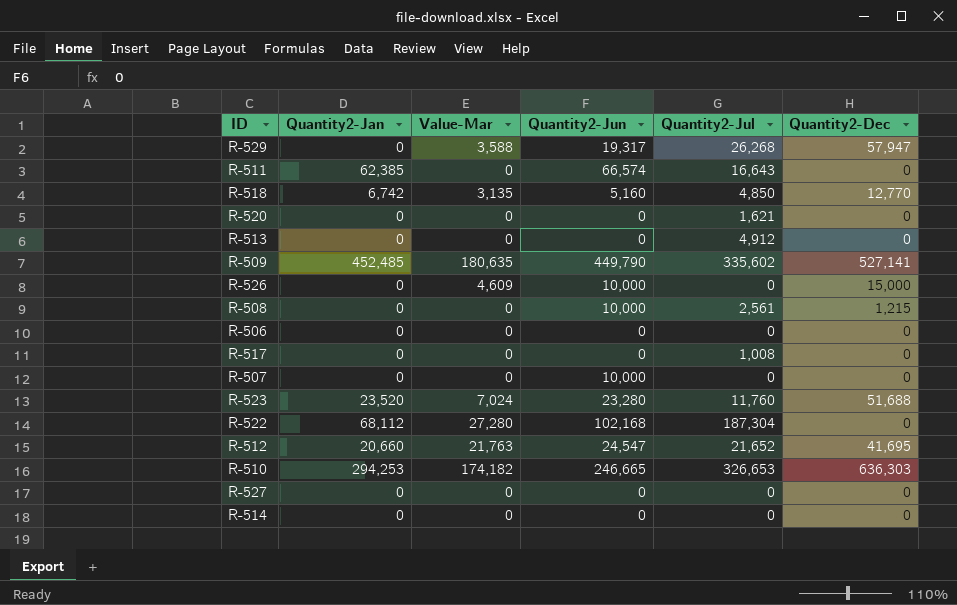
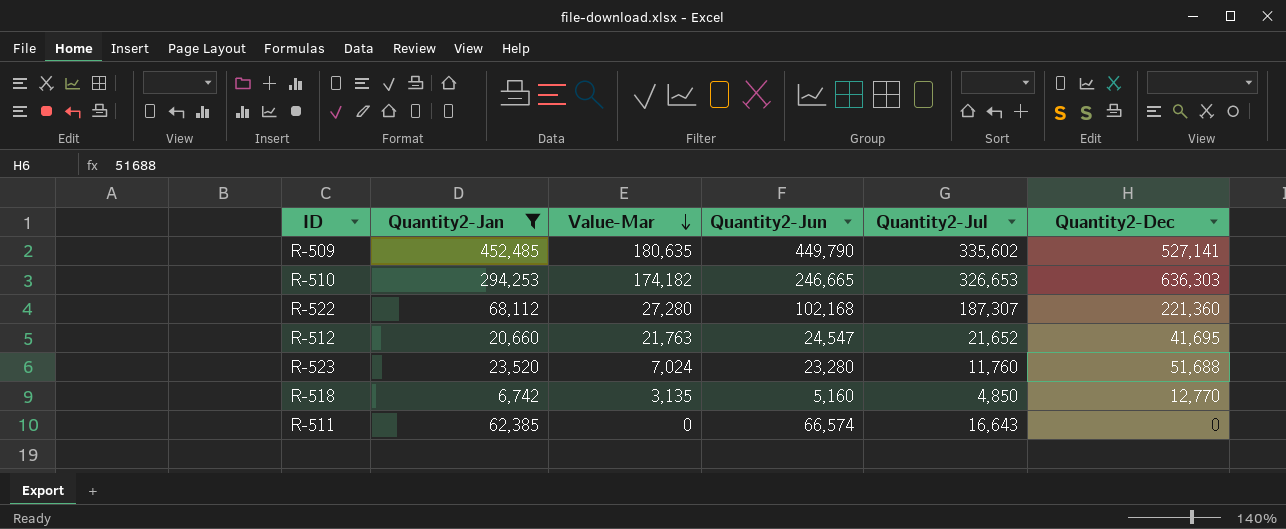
filter: none -> Quantity2-Jan != 0
row order: none -> Value-Mar descending
R-522 | Quantity2-Jul: 187,304 -> 187,307
R-522 | Quantity2-Dec: 0 -> 221,360

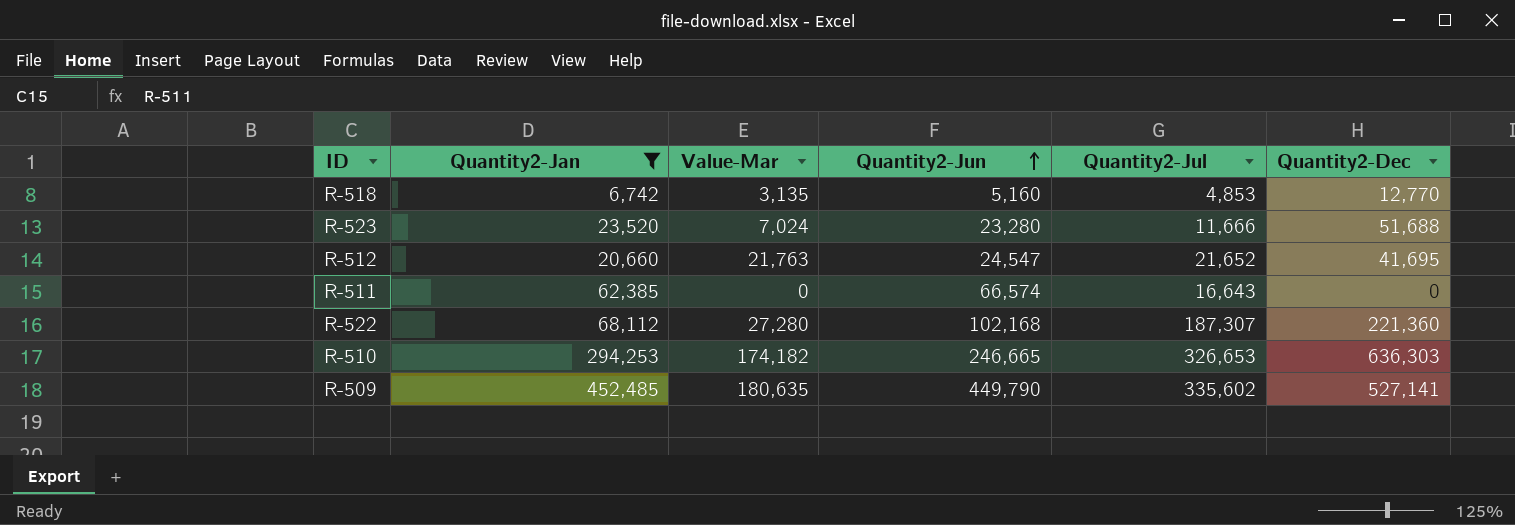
row order: Value-Mar descending -> Quantity2-Jun ascending
R-518 | Quantity2-Jul: 4,850 -> 4,853
R-523 | Quantity2-Jul: 11,760 -> 11,666

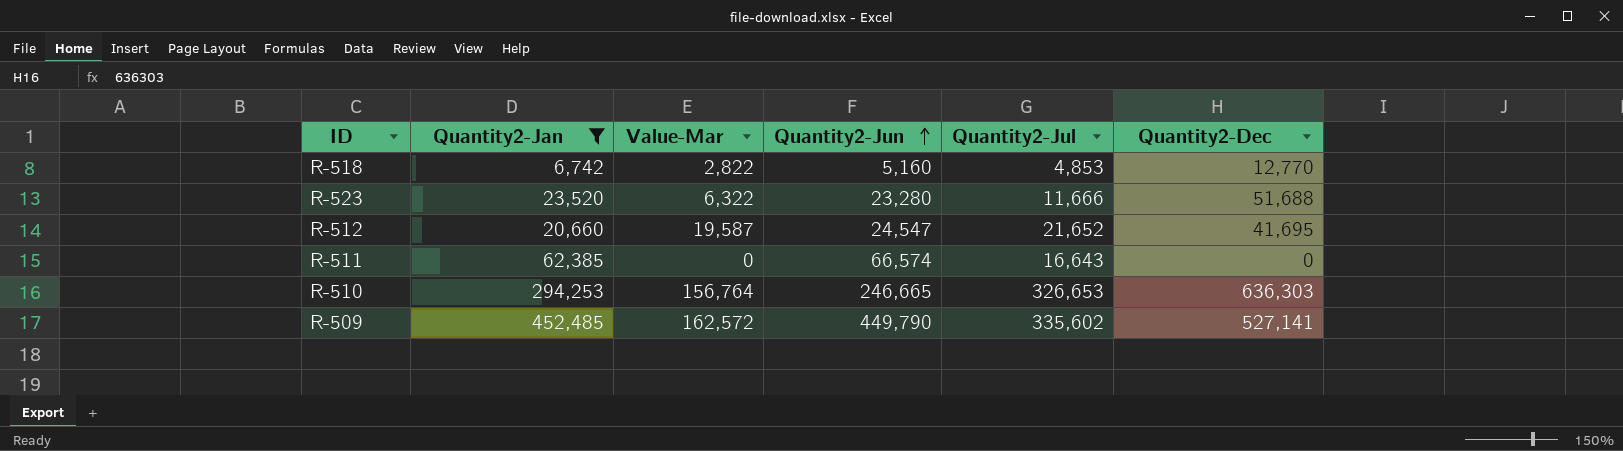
row R-522: 68,112 | 27,280 | 102,168 | 187,307 | 221,360 -> none
R-518 | Value-Mar: 3,135 -> 2,822
R-523 | Value-Mar: 7,024 -> 6,322
R-512 | Value-Mar: 21,763 -> 19,587
R-510 | Value-Mar: 174,182 -> 156,764
R-509 | Value-Mar: 180,635 -> 162,572

